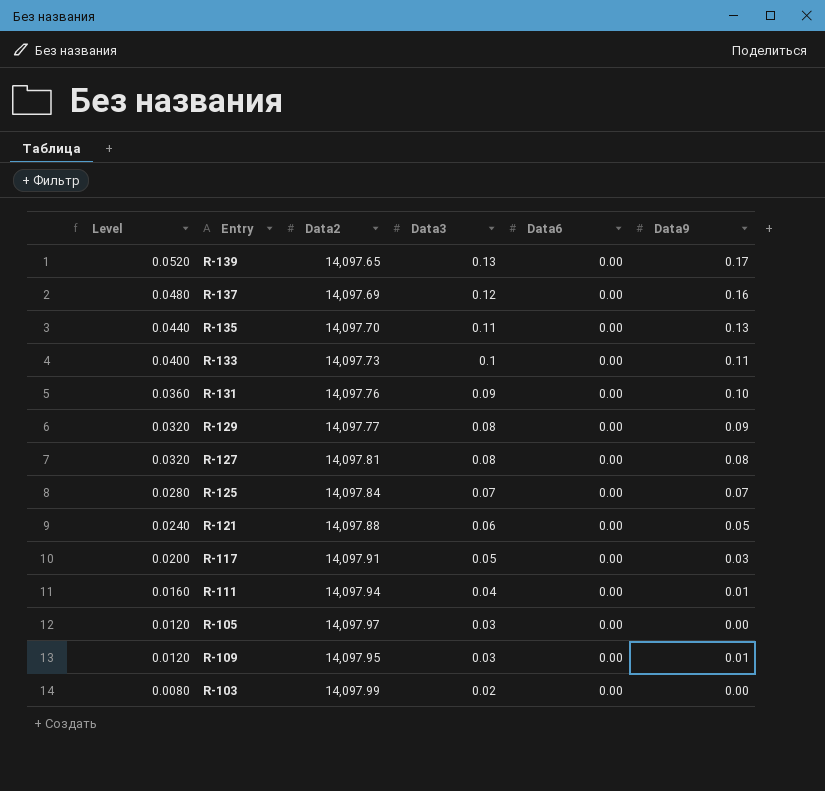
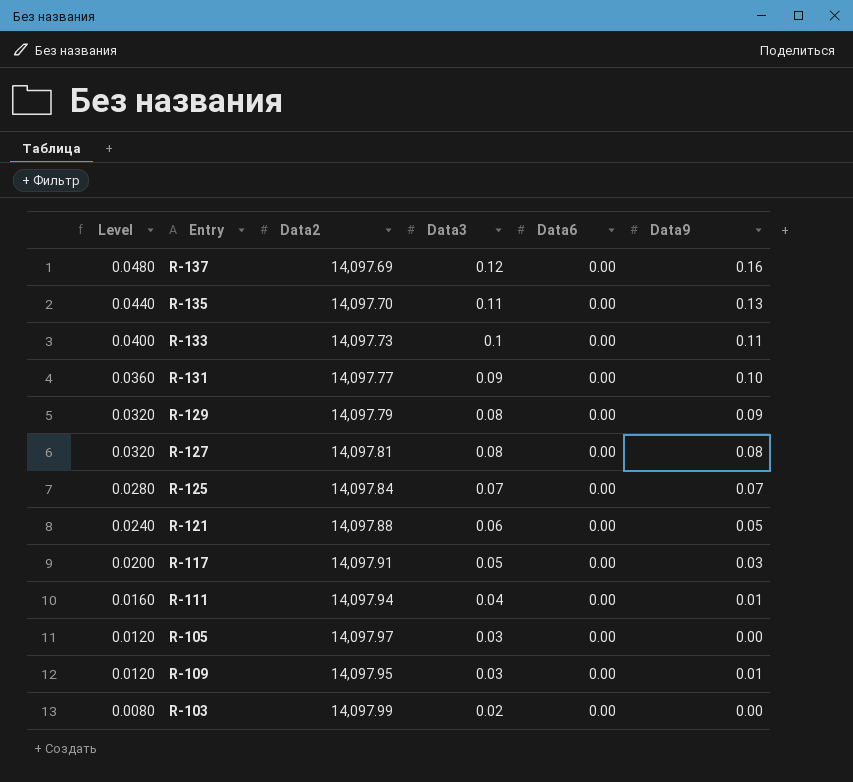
row R-139: 0.0520 | 14,097.65 | 0.13 | 0.00 | 0.17 -> none
R-131 | Data2: 14,097.76 -> 14,097.77
R-129 | Data2: 14,097.77 -> 14,097.79

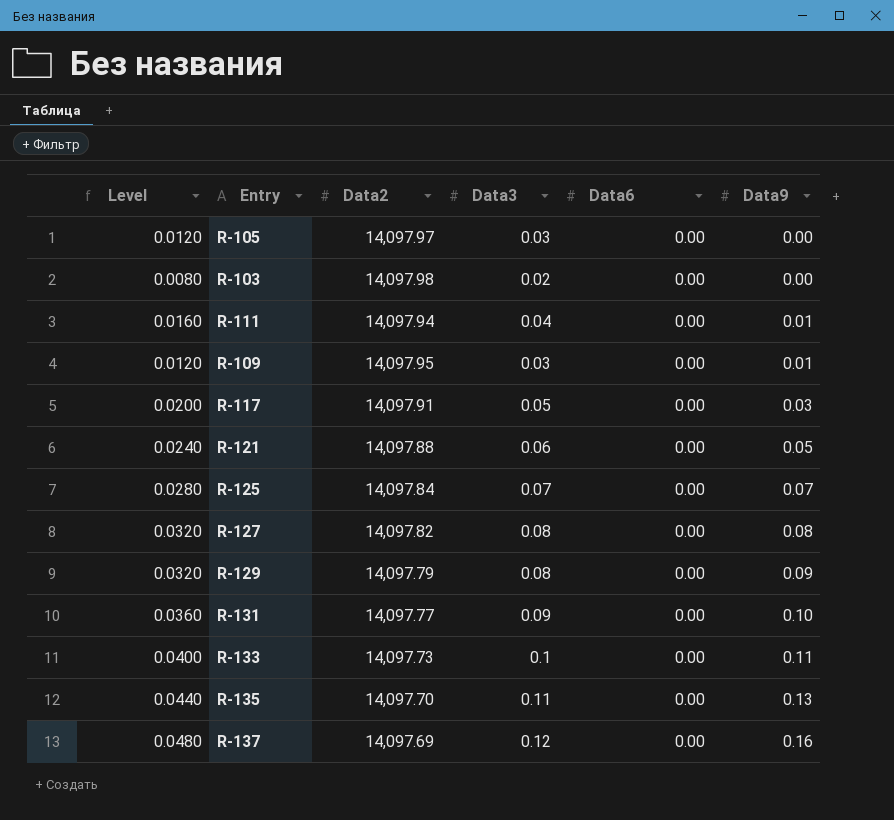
row order: Level descending -> Data9 ascending
R-103 | Data2: 14,097.99 -> 14,097.98
R-127 | Data2: 14,097.81 -> 14,097.82

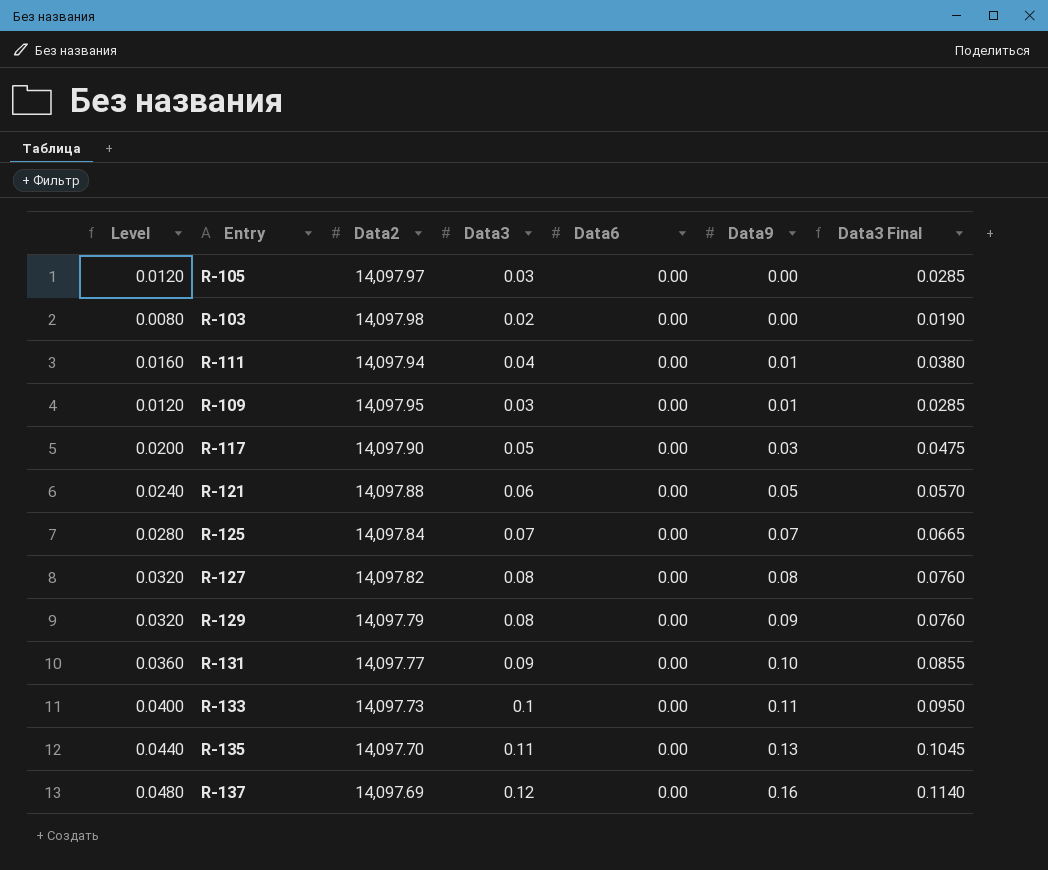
column Data3 Final | formula: none -> [Data3] * 0.95
R-117 | Data2: 14,097.91 -> 14,097.90

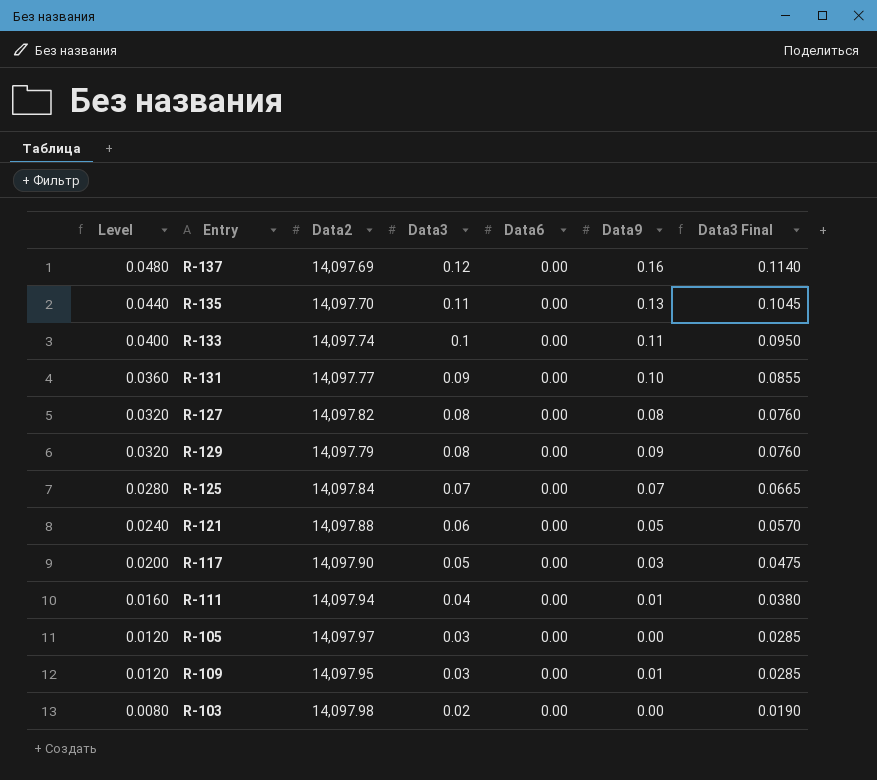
row order: Data9 ascending -> Level descending
R-133 | Data2: 14,097.73 -> 14,097.74

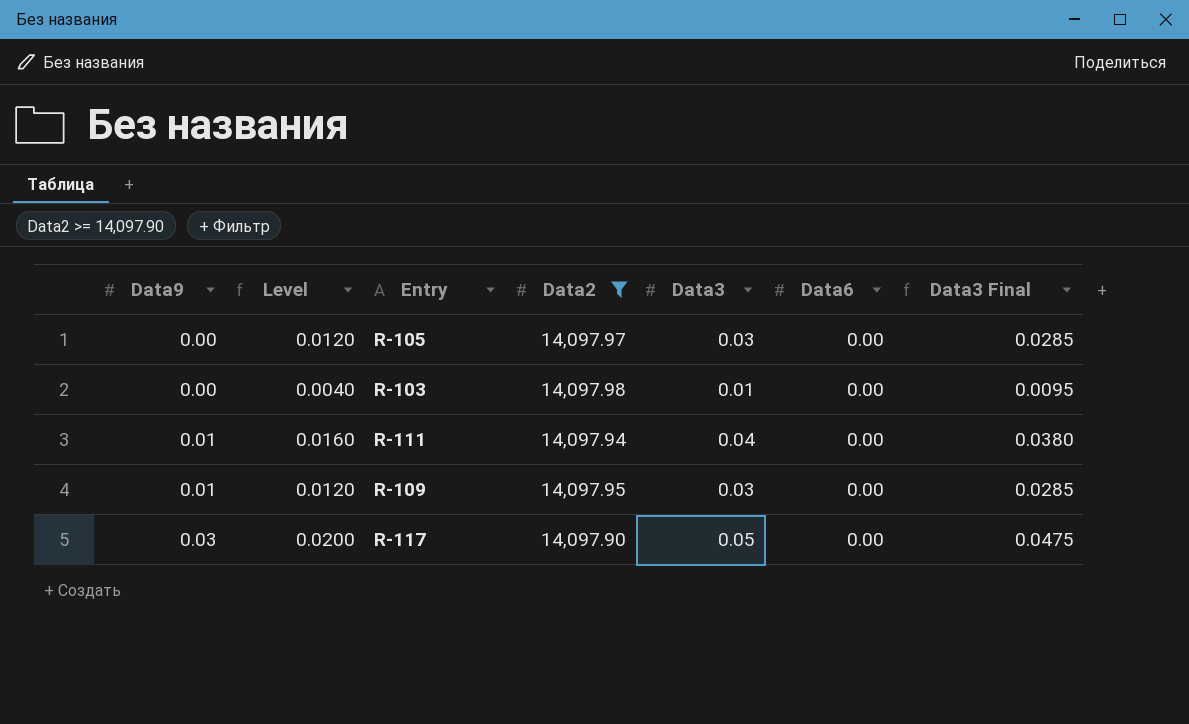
filter: none -> Data2 >= 14,097.90
row order: Level descending -> Data9 ascending
column Data9 | position: 6 -> 1
R-103 | Level: 0.0080 -> 0.0040
R-103 | Data3: 0.02 -> 0.01
R-103 | Data3 Final: 0.0190 -> 0.0095

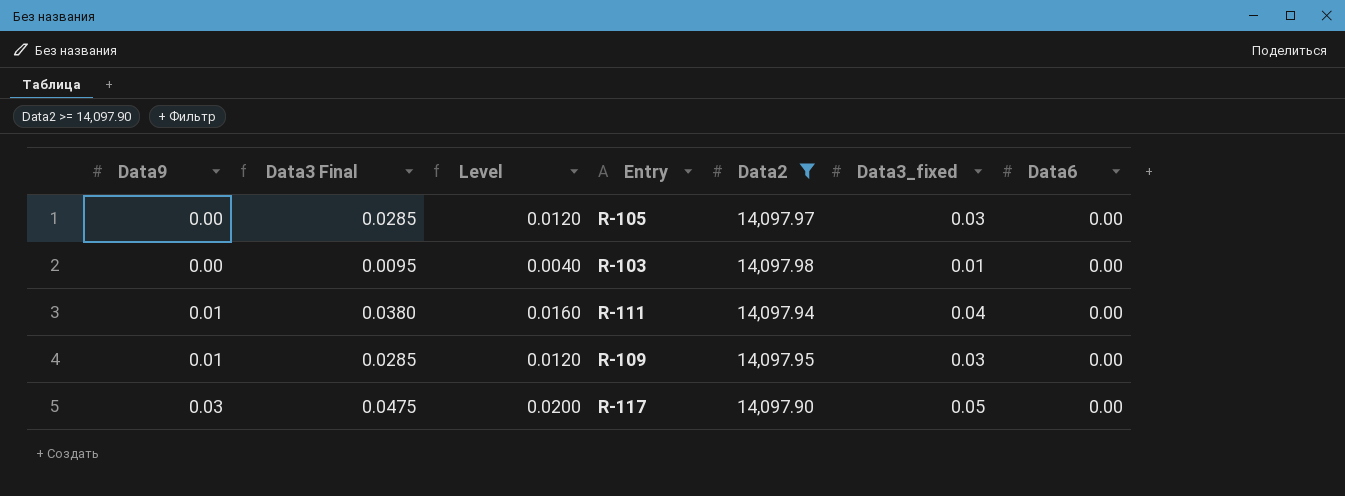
column Data3 Final | position: 7 -> 2
column name: Data3 -> Data3_fixed

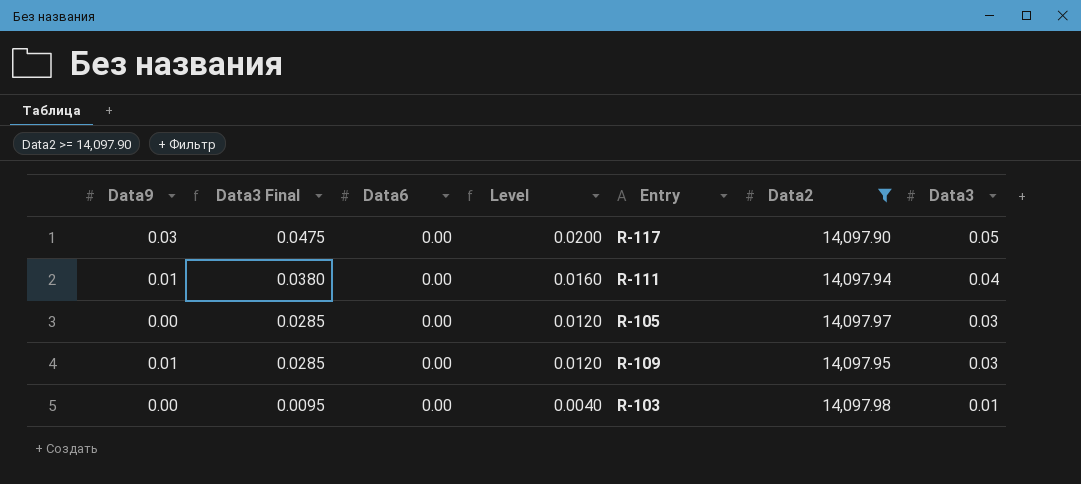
row order: Data9 ascending -> Data3 Final descending
column Data6 | position: 7 -> 3
column name: Data3_fixed -> Data3

